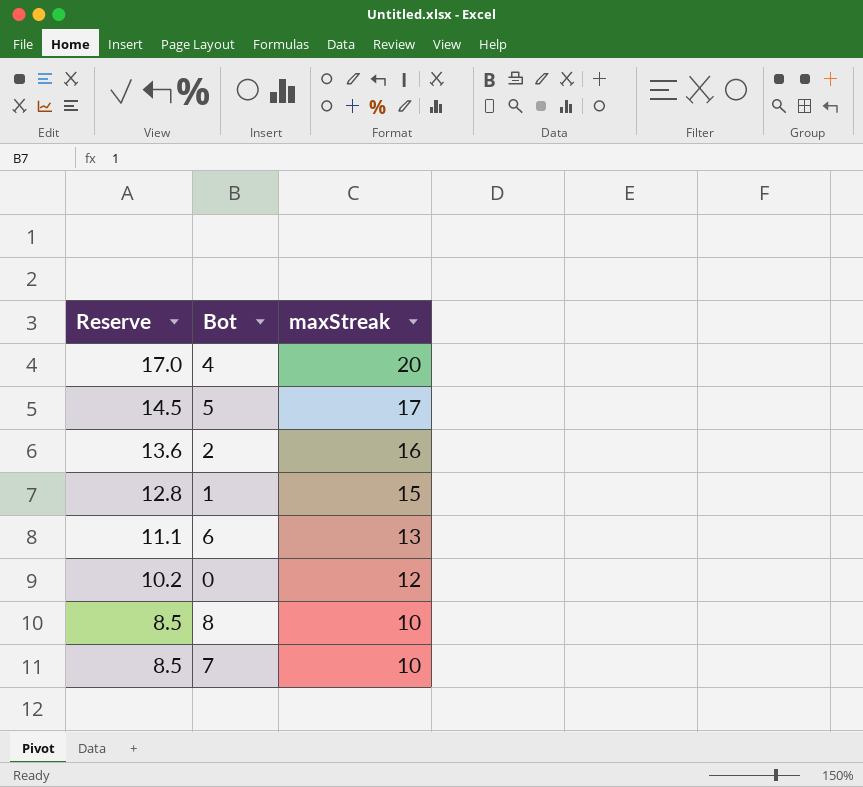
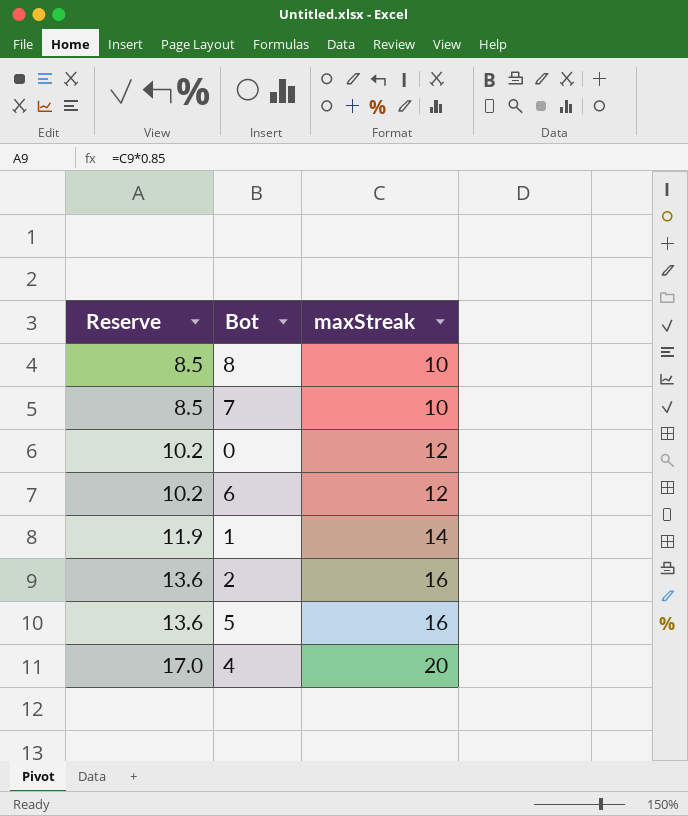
row order: Reserve descending -> Reserve ascending
6 | Reserve: 11.1 -> 10.2
6 | maxStreak: 13 -> 12
1 | Reserve: 12.8 -> 11.9
1 | maxStreak: 15 -> 14
5 | Reserve: 14.5 -> 13.6
5 | maxStreak: 17 -> 16

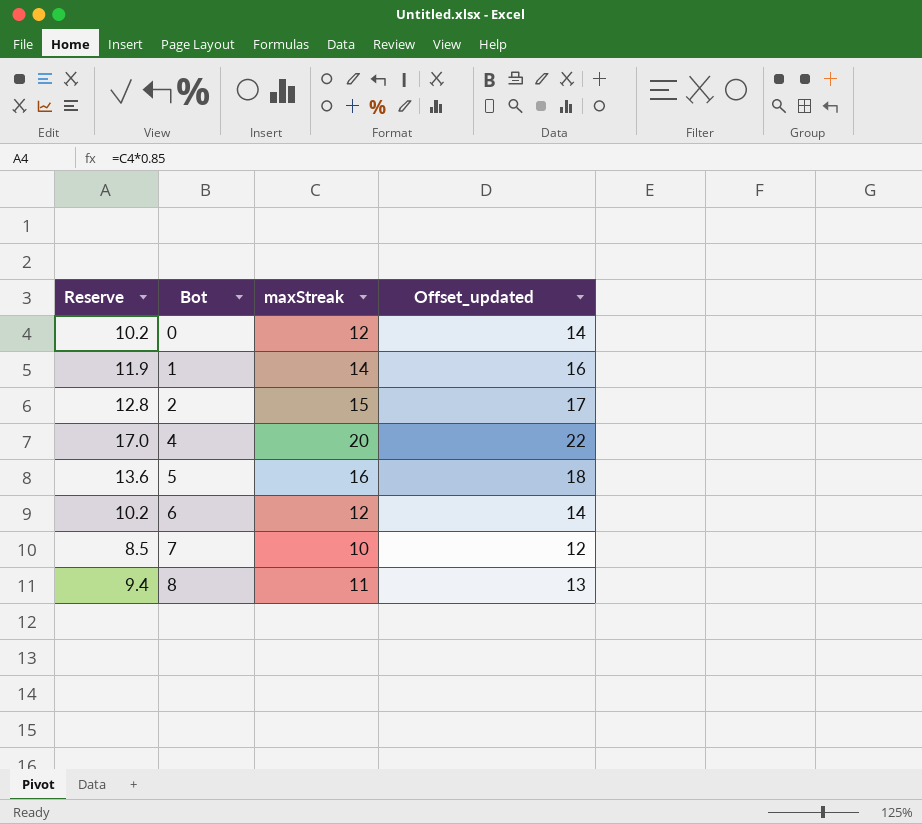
row order: Reserve ascending -> Bot ascending
column Offset_updated | formula: none -> [maxStreak] + 2
2 | Reserve: 13.6 -> 12.8
2 | maxStreak: 16 -> 15
8 | Reserve: 8.5 -> 9.4
8 | maxStreak: 10 -> 11

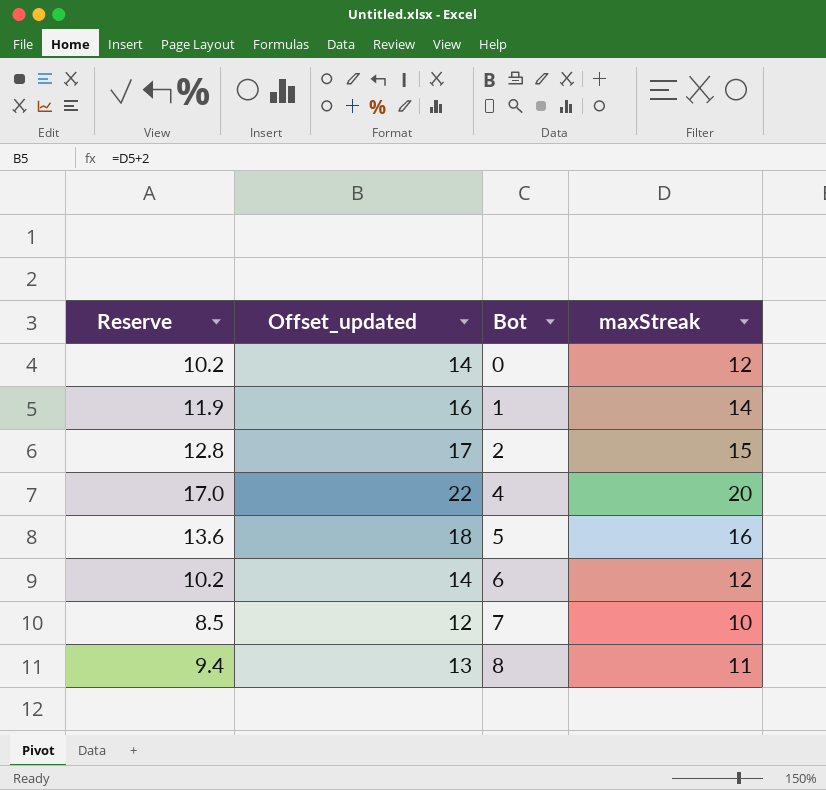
column Offset_updated | position: 4 -> 2

